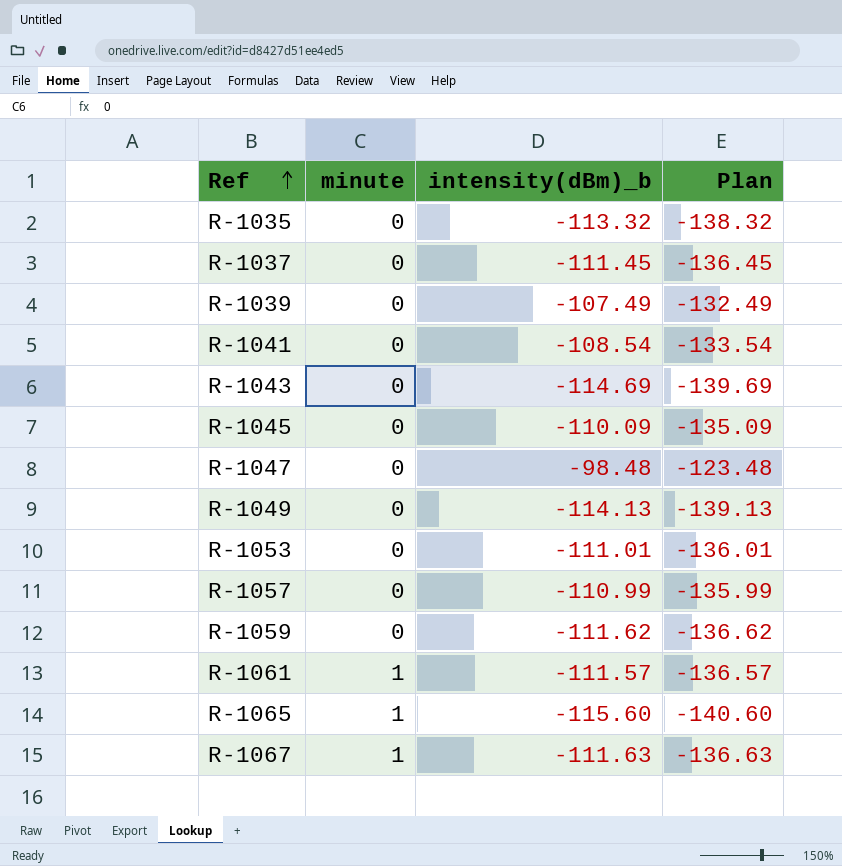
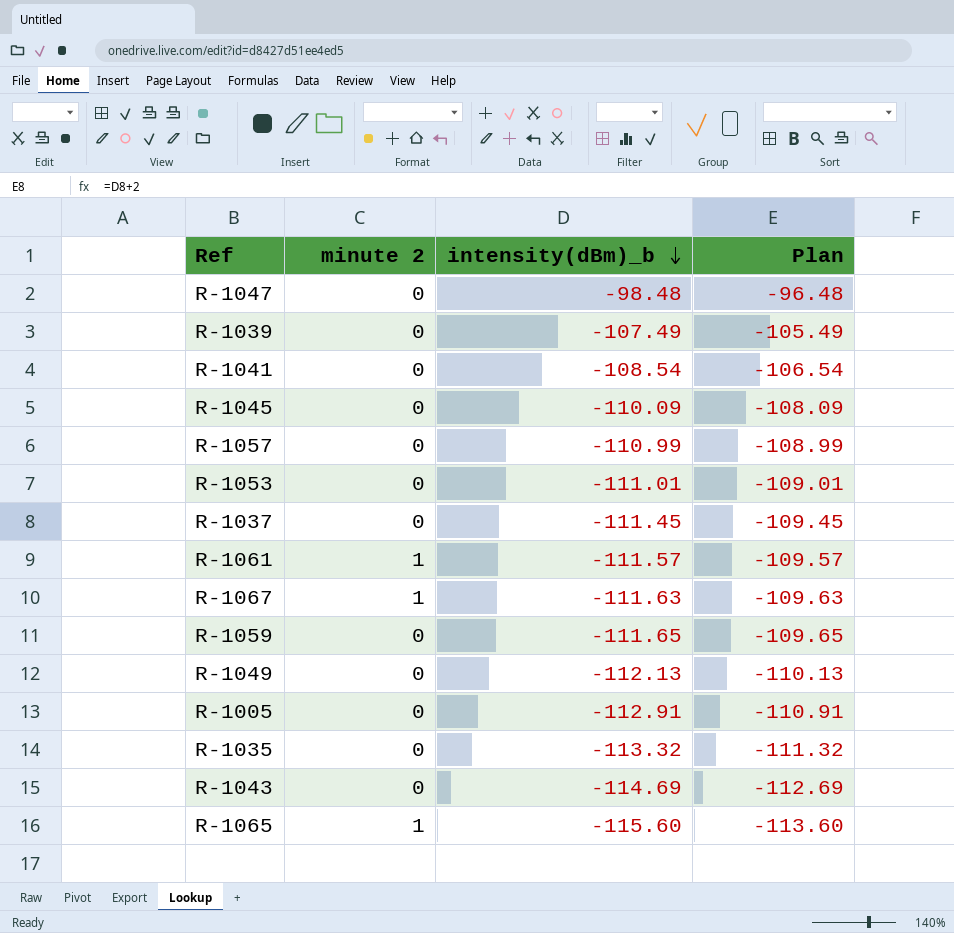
row order: Ref ascending -> intensity(dBm)_b descending
column name: minute -> minute 2
column Plan | formula: [intensity(dBm)_b] - 25 -> [intensity(dBm)_b] + 2
R-1059 | intensity(dBm)_b: -111.62 -> -111.65
R-1049 | intensity(dBm)_b: -114.13 -> -112.13
row R-1005: none -> 0 | -112.91 | -110.91

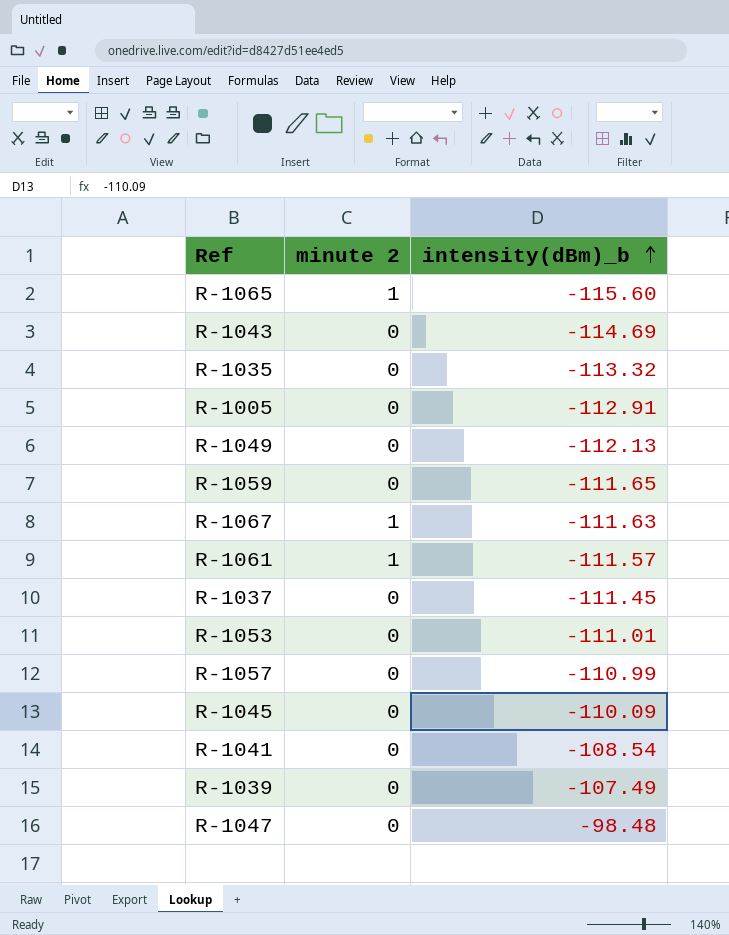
row order: intensity(dBm)_b descending -> intensity(dBm)_b ascending
column Plan | formula: [intensity(dBm)_b] + 2 -> none

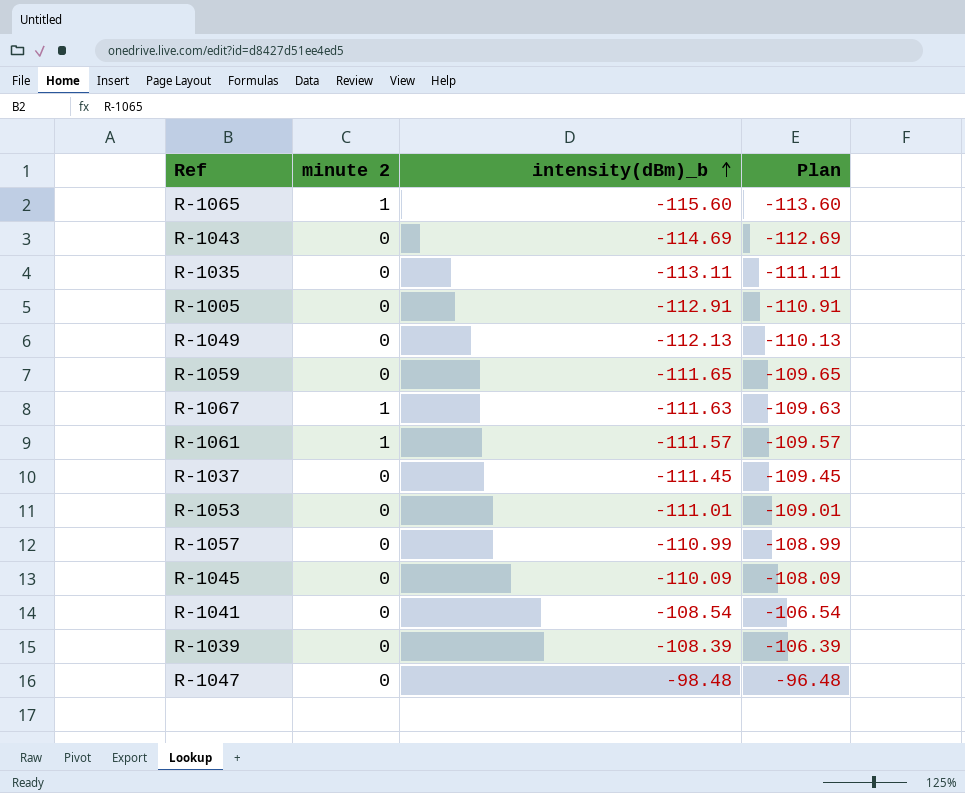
column Plan | formula: none -> [intensity(dBm)_b] + 2
R-1035 | intensity(dBm)_b: -113.32 -> -113.11
R-1039 | intensity(dBm)_b: -107.49 -> -108.39

